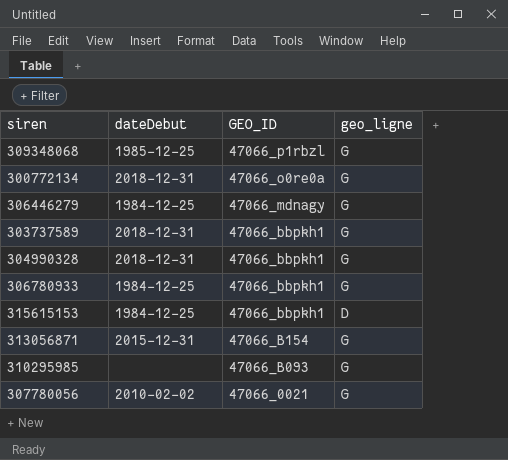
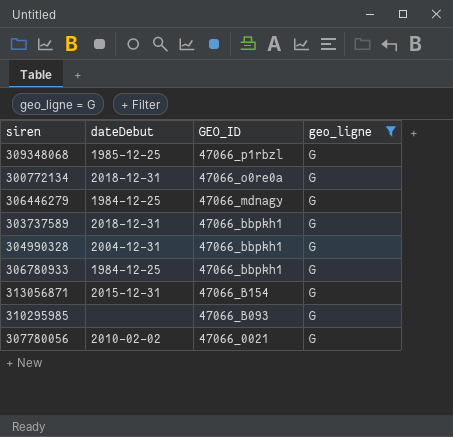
filter: none -> geo_ligne = G
304990328 | dateDebut: 2018-12-31 -> 2004-12-31

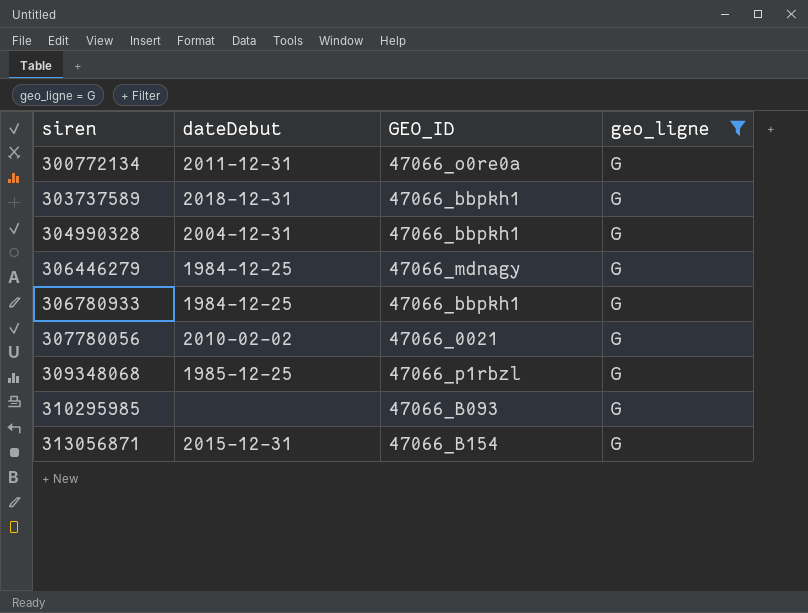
row order: GEO_ID descending -> siren ascending
300772134 | dateDebut: 2018-12-31 -> 2011-12-31

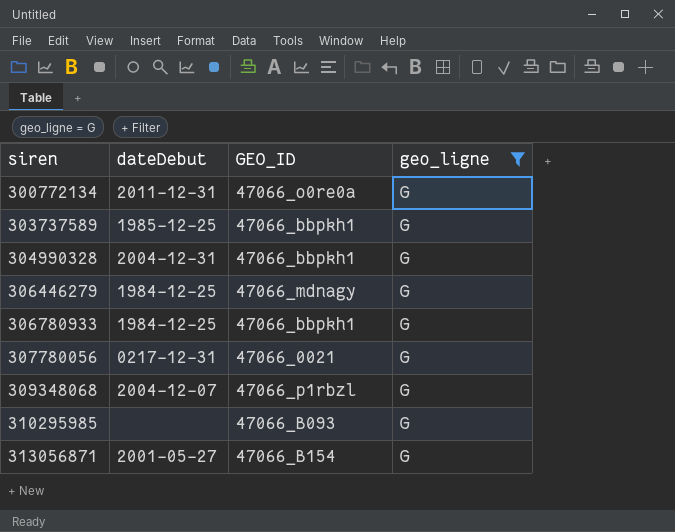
303737589 | dateDebut: 2018-12-31 -> 1985-12-25
307780056 | dateDebut: 2010-02-02 -> 0217-12-31
309348068 | dateDebut: 1985-12-25 -> 2004-12-07
313056871 | dateDebut: 2015-12-31 -> 2001-05-27

